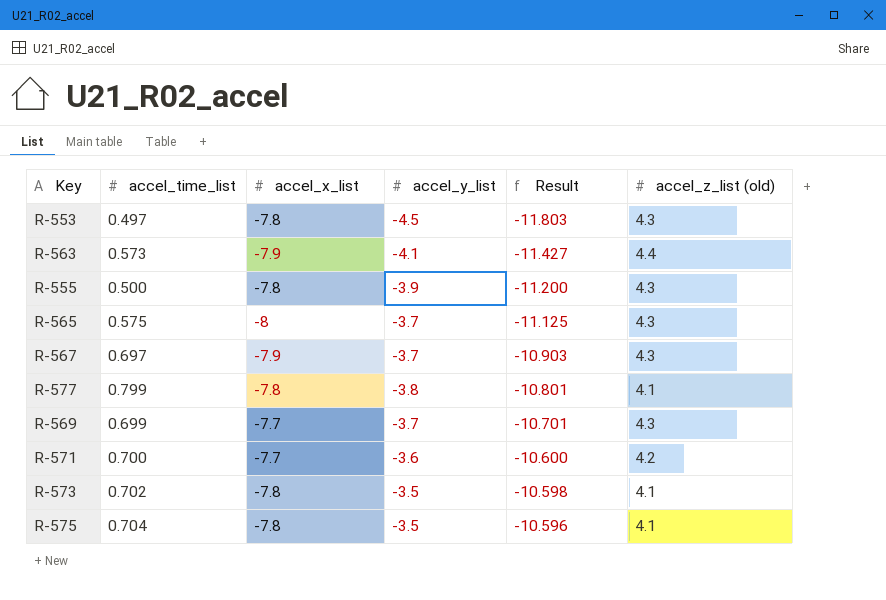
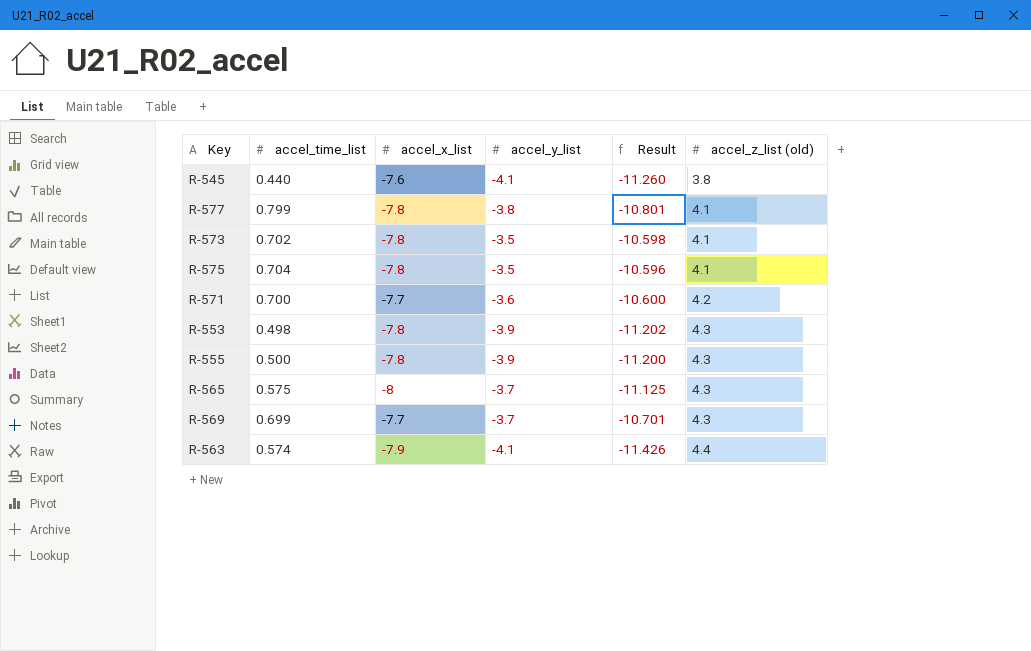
row order: Result ascending -> accel_z_list (old) ascending
row R-567: 0.697 | -7.9 | -3.7 | -10.903 | 4.3 -> none
row R-545: none -> 0.440 | -7.6 | -4.1 | -11.260 | 3.8
R-553 | accel_time_list: 0.497 -> 0.498
R-553 | accel_y_list: -4.5 -> -3.9
R-553 | Result: -11.803 -> -11.202
R-563 | accel_time_list: 0.573 -> 0.574
R-563 | Result: -11.427 -> -11.426

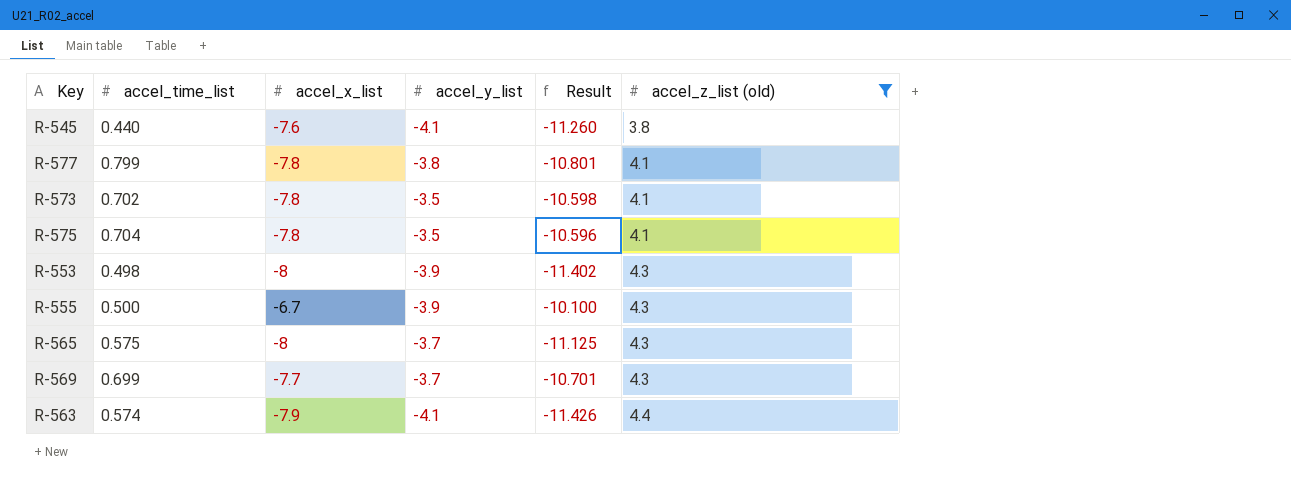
filter: none -> accel_z_list (old) != 4.2
R-553 | accel_x_list: -7.8 -> -8
R-553 | Result: -11.202 -> -11.402
R-555 | accel_x_list: -7.8 -> -6.7
R-555 | Result: -11.200 -> -10.100

